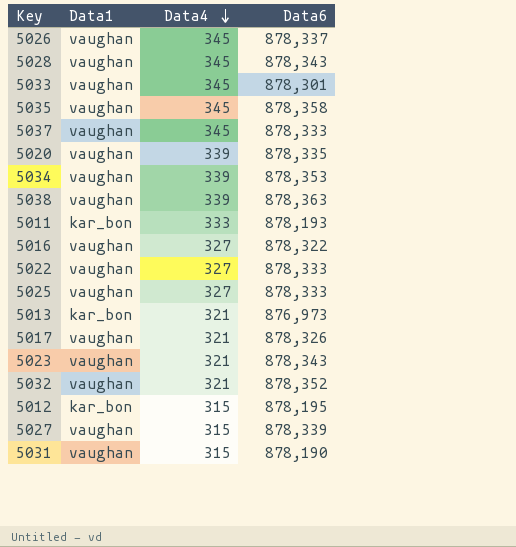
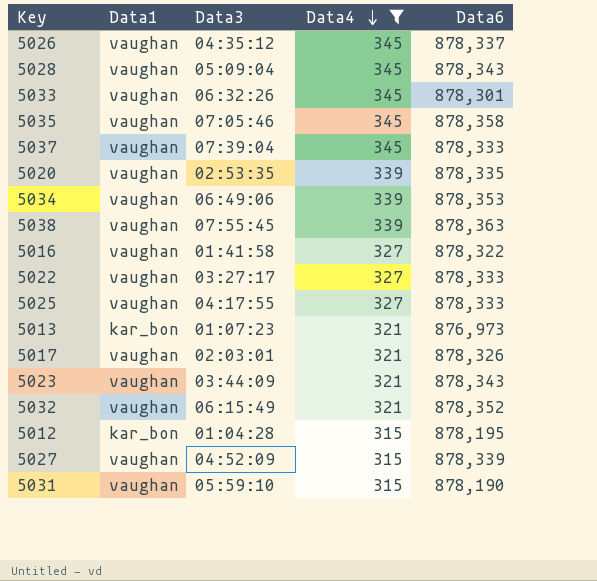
filter: none -> Data4 != 333
column Data3 | position: none -> 3

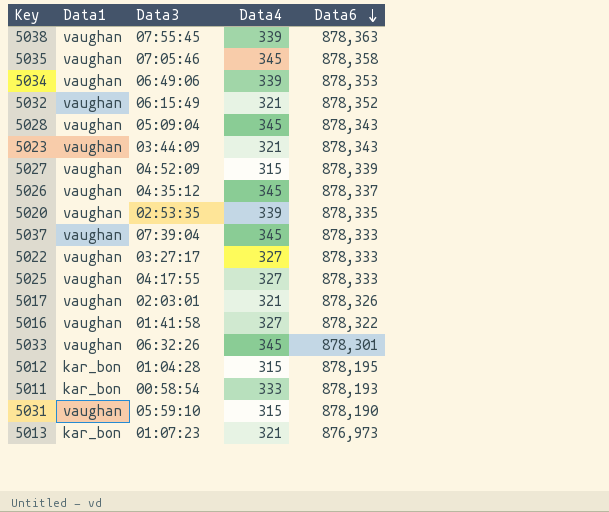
filter: Data4 != 333 -> none
row order: Data4 descending -> Data6 descending

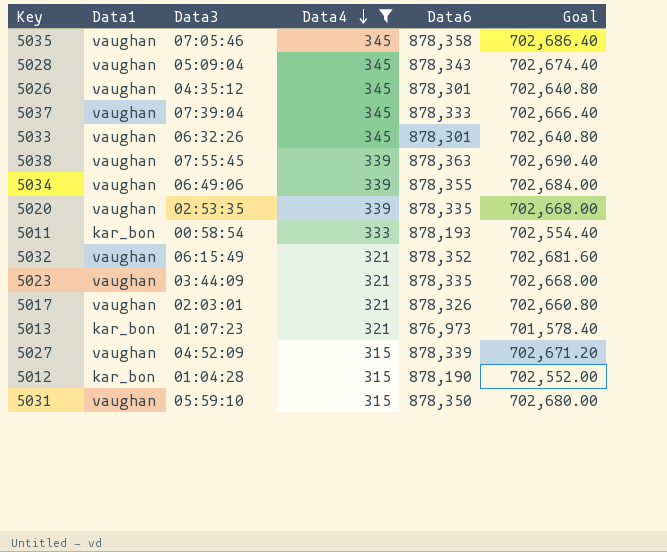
filter: none -> Data4 != 327
row order: Data6 descending -> Data4 descending
column Goal | formula: none -> [Data6] * 0.8
5026 | Data6: 878,337 -> 878,301
5034 | Data6: 878,353 -> 878,355
5023 | Data6: 878,343 -> 878,335
5012 | Data6: 878,195 -> 878,190
5031 | Data6: 878,190 -> 878,350

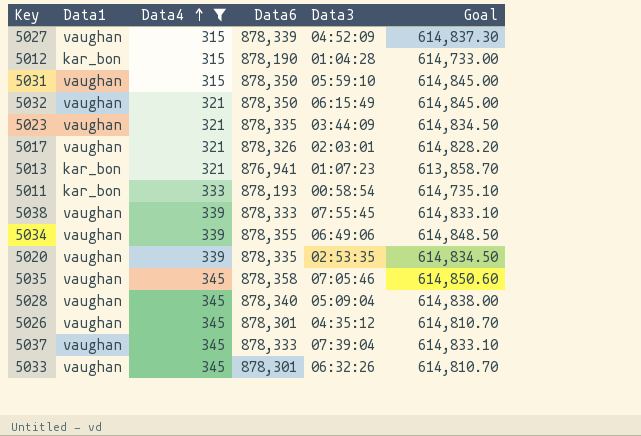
row order: Data4 descending -> Data4 ascending
column Data3 | position: 3 -> 5
column Goal | formula: [Data6] * 0.8 -> [Data6] * 0.7
5032 | Data6: 878,352 -> 878,350
5013 | Data6: 876,973 -> 876,941
5038 | Data6: 878,363 -> 878,333
5028 | Data6: 878,343 -> 878,340

